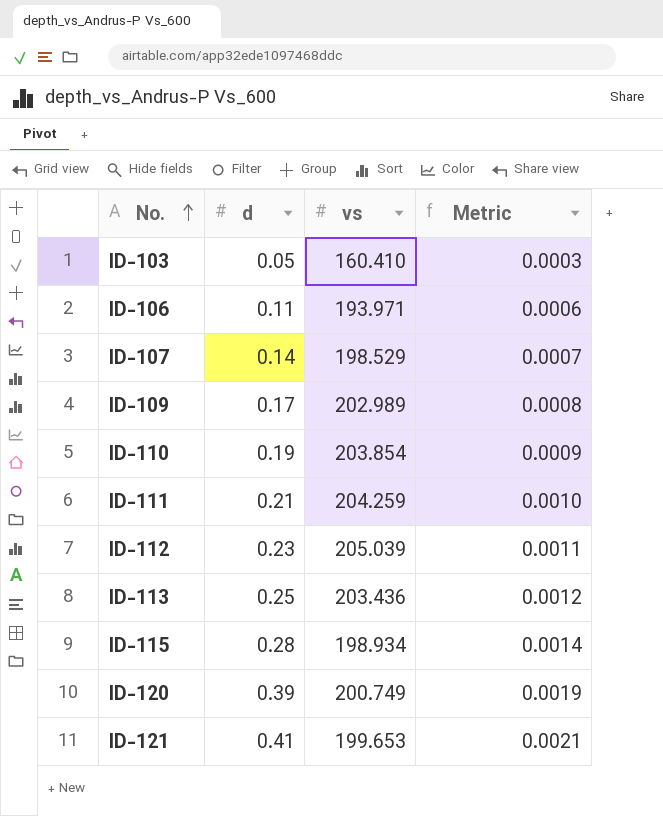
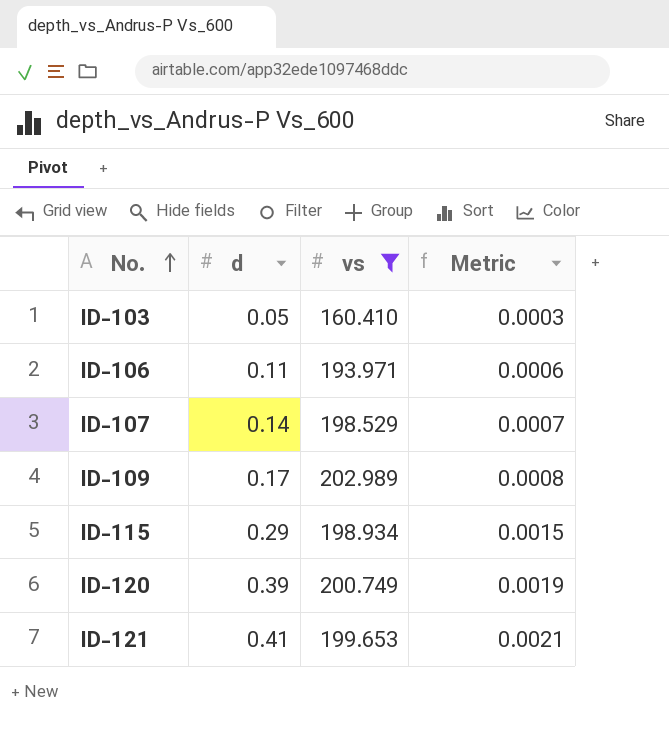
filter: none -> vs <= 202.989
ID-115 | d: 0.28 -> 0.29
ID-115 | Metric: 0.0014 -> 0.0015

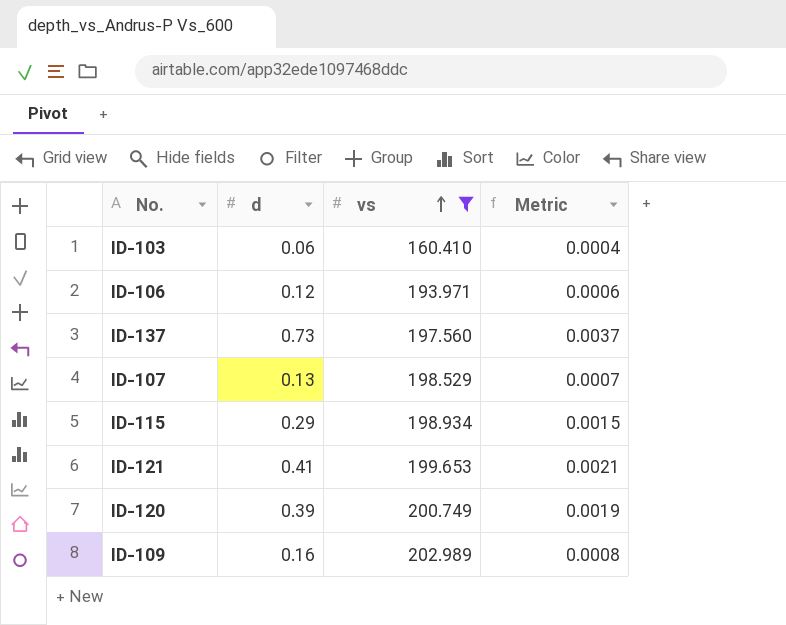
row order: No. ascending -> vs ascending
ID-103 | d: 0.05 -> 0.06
ID-103 | Metric: 0.0003 -> 0.0004
ID-106 | d: 0.11 -> 0.12
row ID-137: none -> 0.73 | 197.560 | 0.0037
ID-107 | d: 0.14 -> 0.13
ID-109 | d: 0.17 -> 0.16

